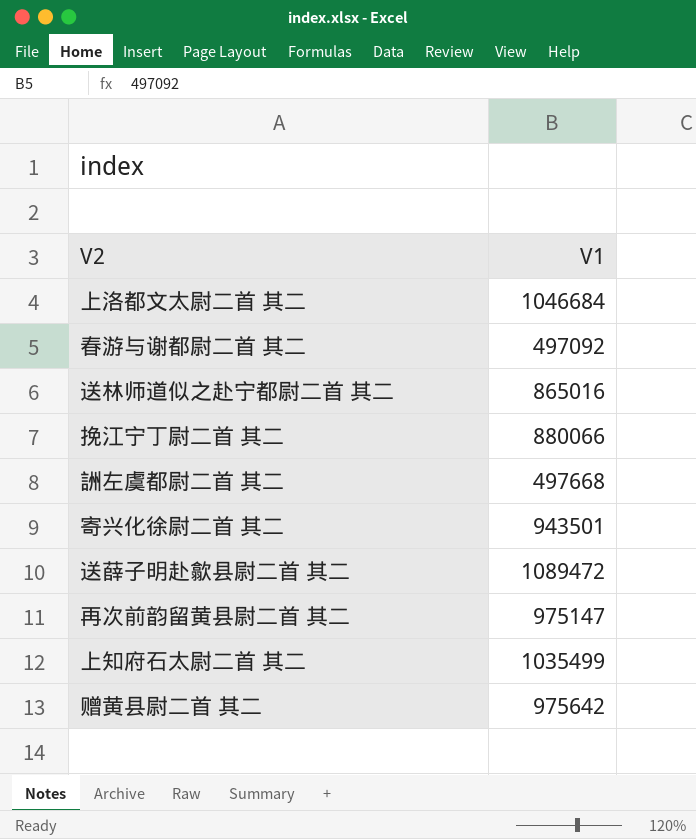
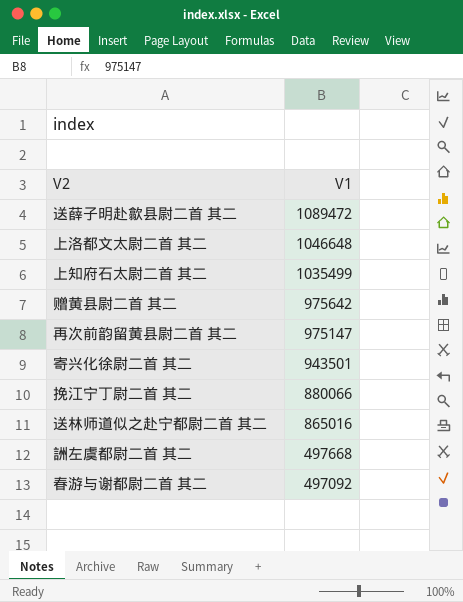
row order: none -> V1 descending
上洛都文太尉二首 其二 | V1: 1046684 -> 1046648

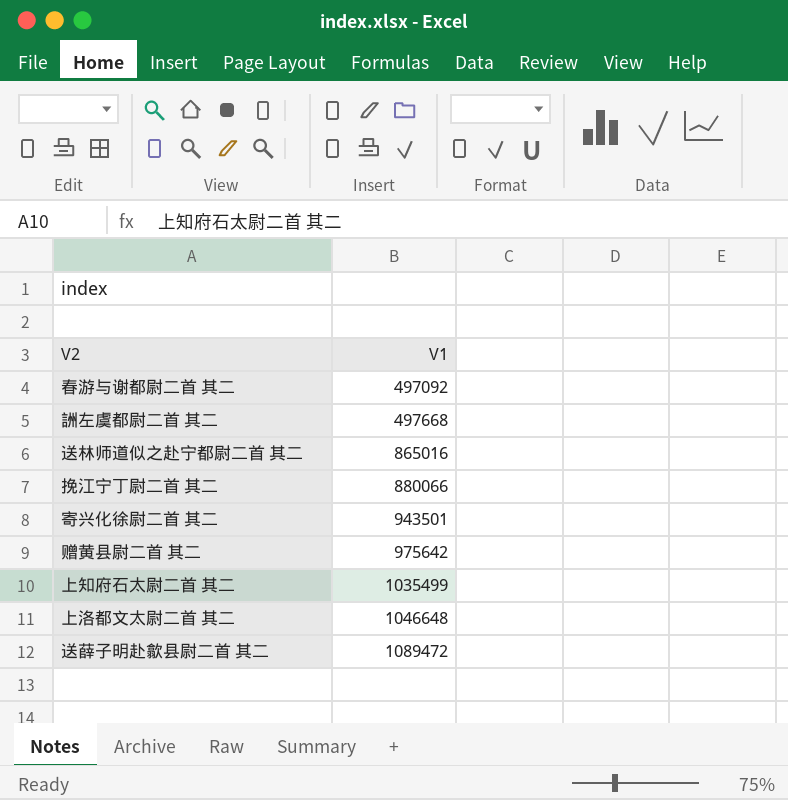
row order: V1 descending -> V1 ascending
row 再次前韵留黄县尉二首 其二: 975147 -> none

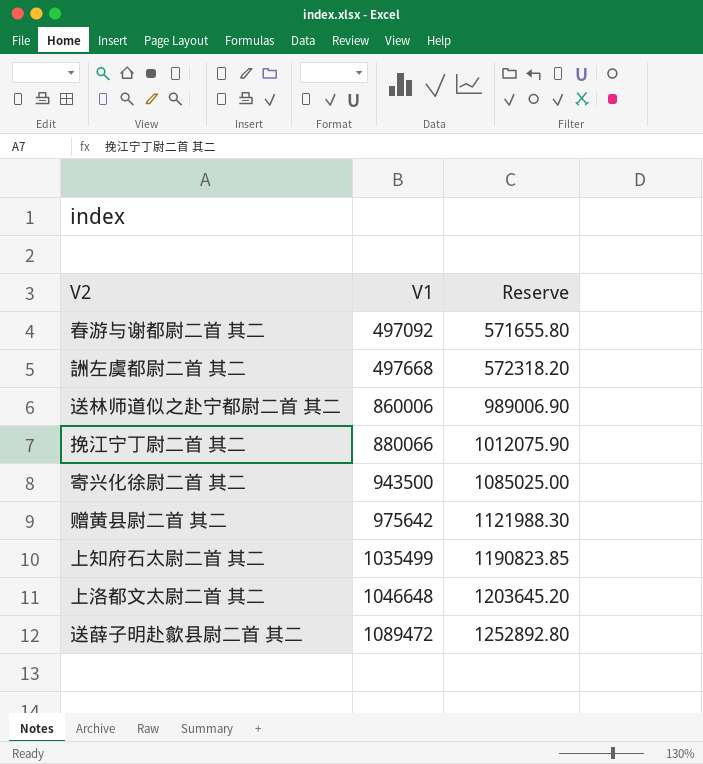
column Reserve | formula: none -> [V1] * 1.15
送林师道似之赴宁都尉二首 其二 | V1: 865016 -> 860006
寄兴化徐尉二首 其二 | V1: 943501 -> 943500

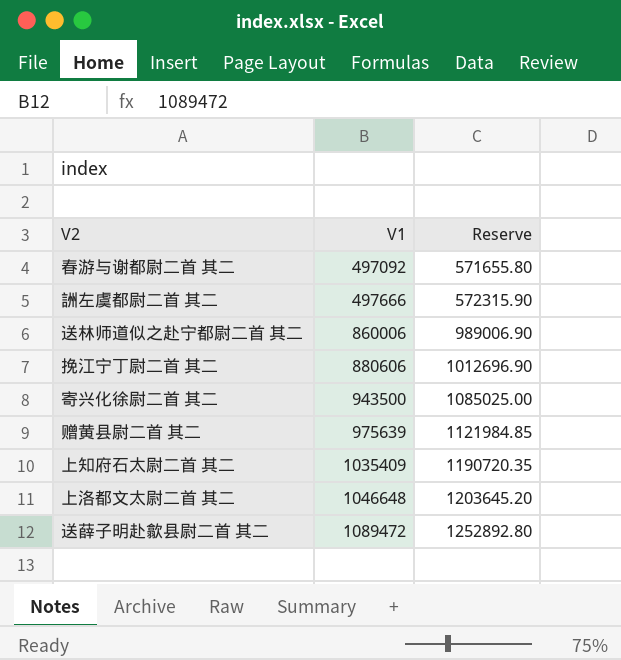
詶左虞都尉二首 其二 | V1: 497668 -> 497666
詶左虞都尉二首 其二 | Reserve: 572318.20 -> 572315.90
挽江宁丁尉二首 其二 | V1: 880066 -> 880606
挽江宁丁尉二首 其二 | Reserve: 1012075.90 -> 1012696.90
赠黄县尉二首 其二 | V1: 975642 -> 975639
赠黄县尉二首 其二 | Reserve: 1121988.30 -> 1121984.85
上知府石太尉二首 其二 | V1: 1035499 -> 1035409
上知府石太尉二首 其二 | Reserve: 1190823.85 -> 1190720.35

